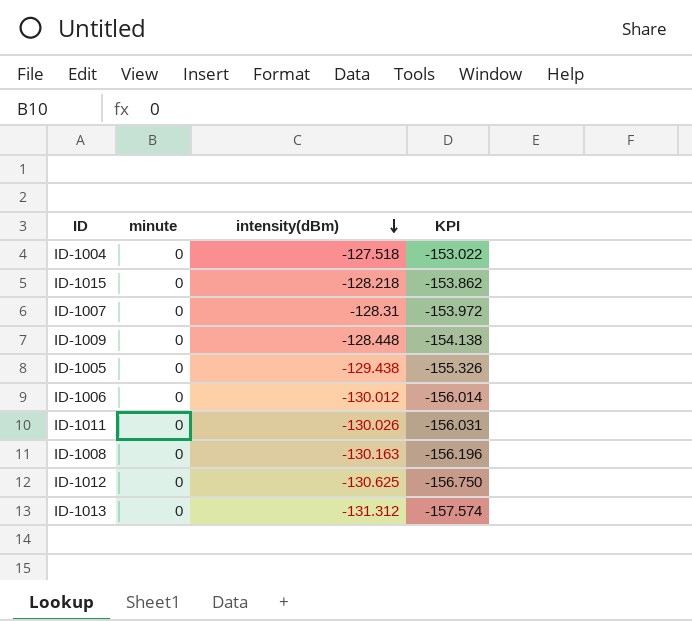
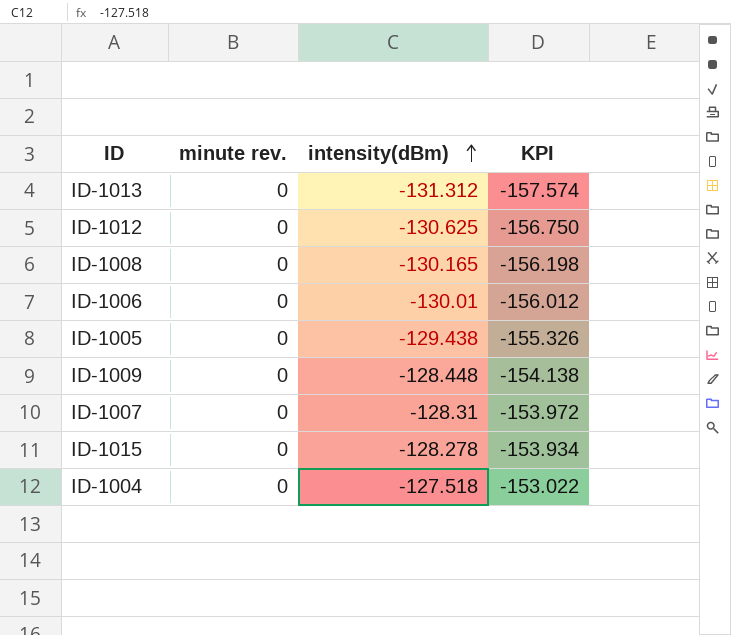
row order: intensity(dBm) descending -> intensity(dBm) ascending
column name: minute -> minute rev.
row ID-1011: 0 | -130.026 | -156.031 -> none
ID-1008 | intensity(dBm): -130.163 -> -130.165
ID-1008 | KPI: -156.196 -> -156.198
ID-1006 | intensity(dBm): -130.012 -> -130.01
ID-1006 | KPI: -156.014 -> -156.012
ID-1015 | intensity(dBm): -128.218 -> -128.278
ID-1015 | KPI: -153.862 -> -153.934

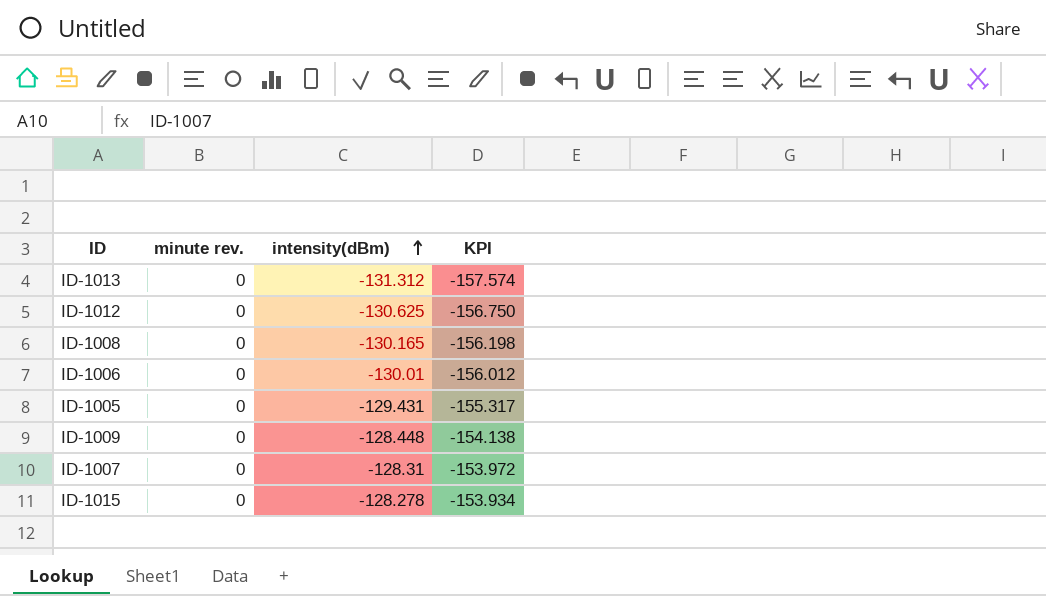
row ID-1004: 0 | -127.518 | -153.022 -> none
ID-1005 | intensity(dBm): -129.438 -> -129.431
ID-1005 | KPI: -155.326 -> -155.317

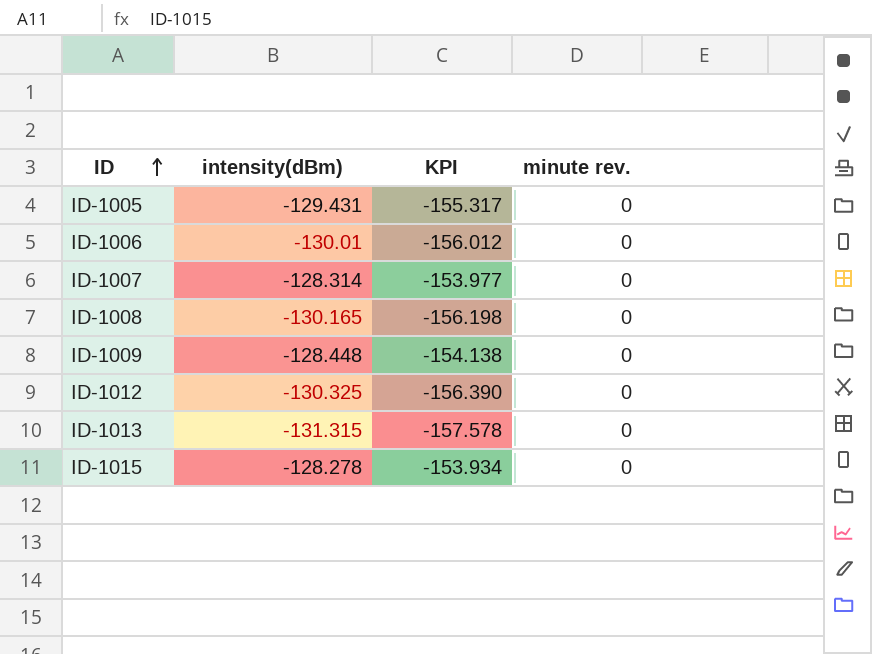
row order: intensity(dBm) ascending -> ID ascending
column minute rev. | position: 2 -> 4
ID-1007 | intensity(dBm): -128.31 -> -128.314
ID-1007 | KPI: -153.972 -> -153.977
ID-1012 | intensity(dBm): -130.625 -> -130.325
ID-1012 | KPI: -156.750 -> -156.390
ID-1013 | intensity(dBm): -131.312 -> -131.315
ID-1013 | KPI: -157.574 -> -157.578

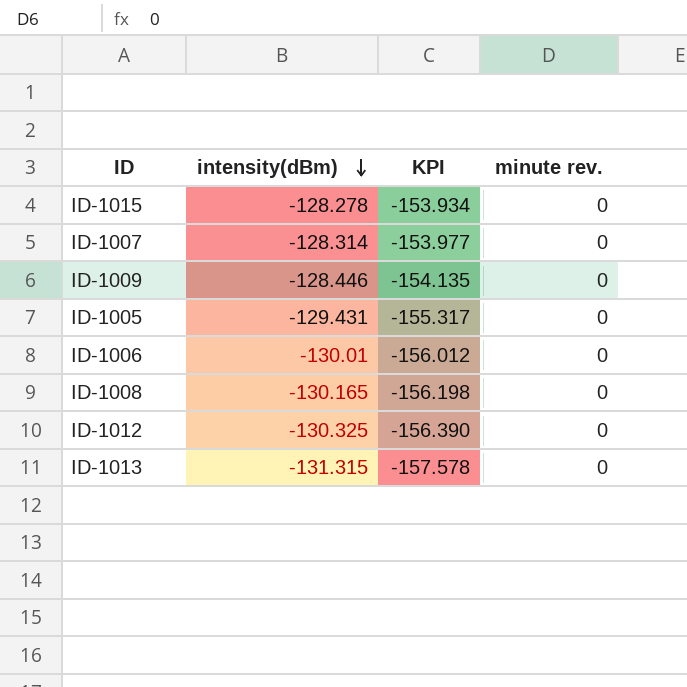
row order: ID ascending -> intensity(dBm) descending
ID-1009 | intensity(dBm): -128.448 -> -128.446
ID-1009 | KPI: -154.138 -> -154.135

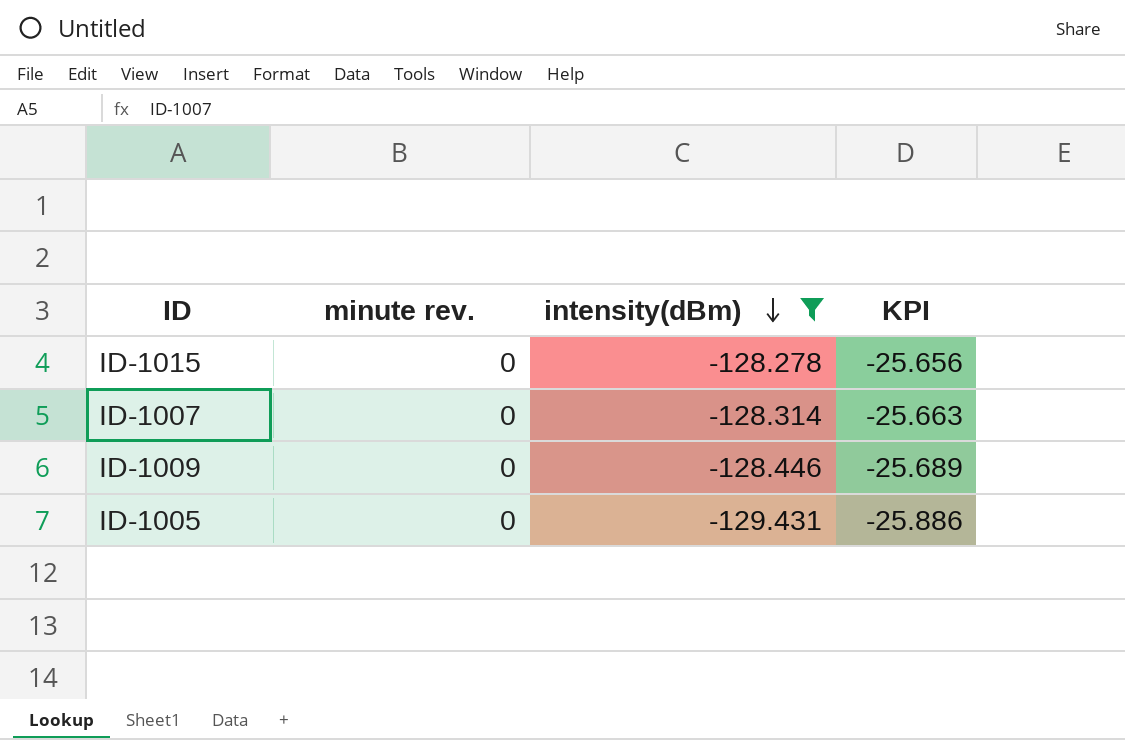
filter: none -> intensity(dBm) >= -129.431
column minute rev. | position: 4 -> 2
column KPI | formula: [intensity(dBm)] * 1.2 -> [intensity(dBm)] * 0.2

